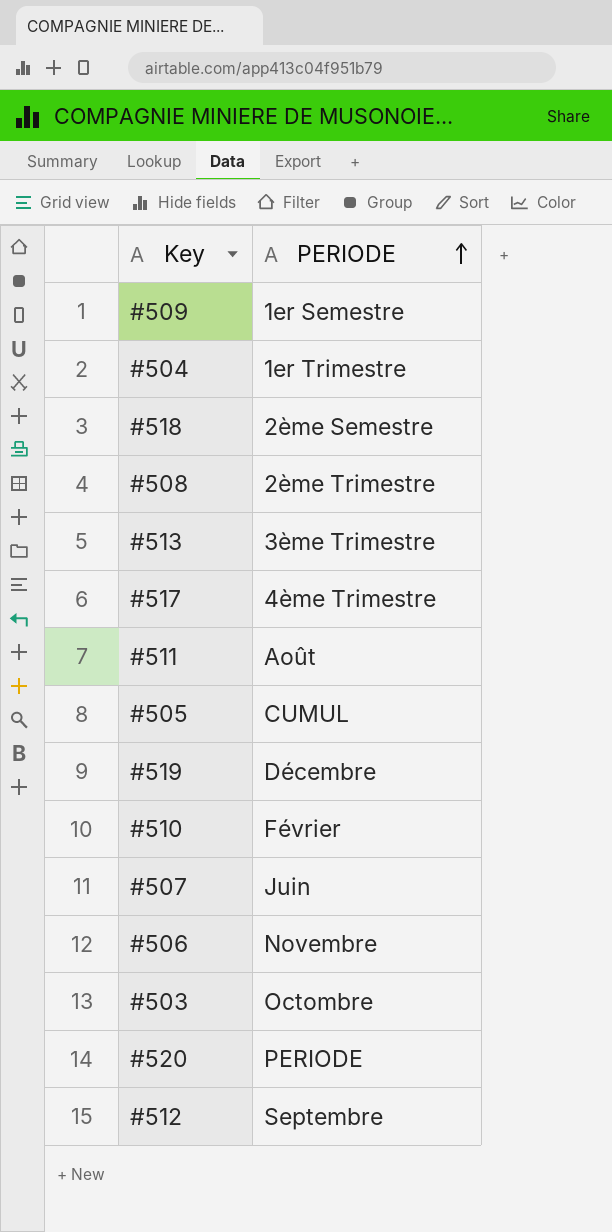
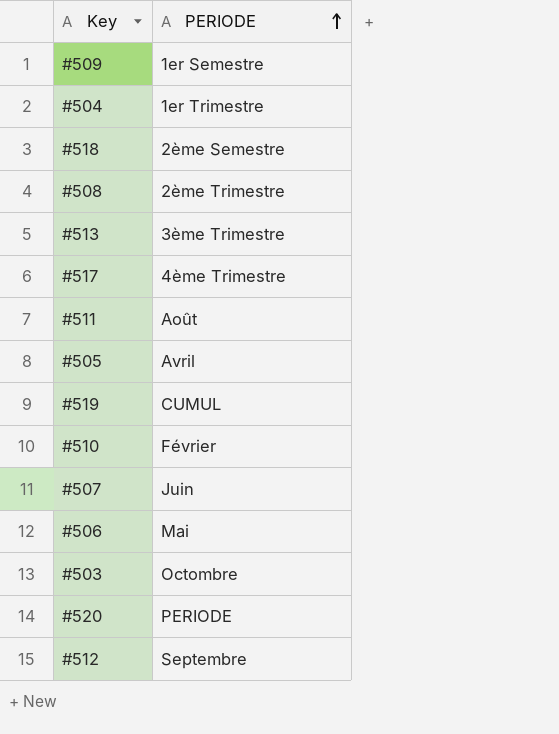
#505 | PERIODE: CUMUL -> Avril
#519 | PERIODE: Décembre -> CUMUL
#506 | PERIODE: Novembre -> Mai

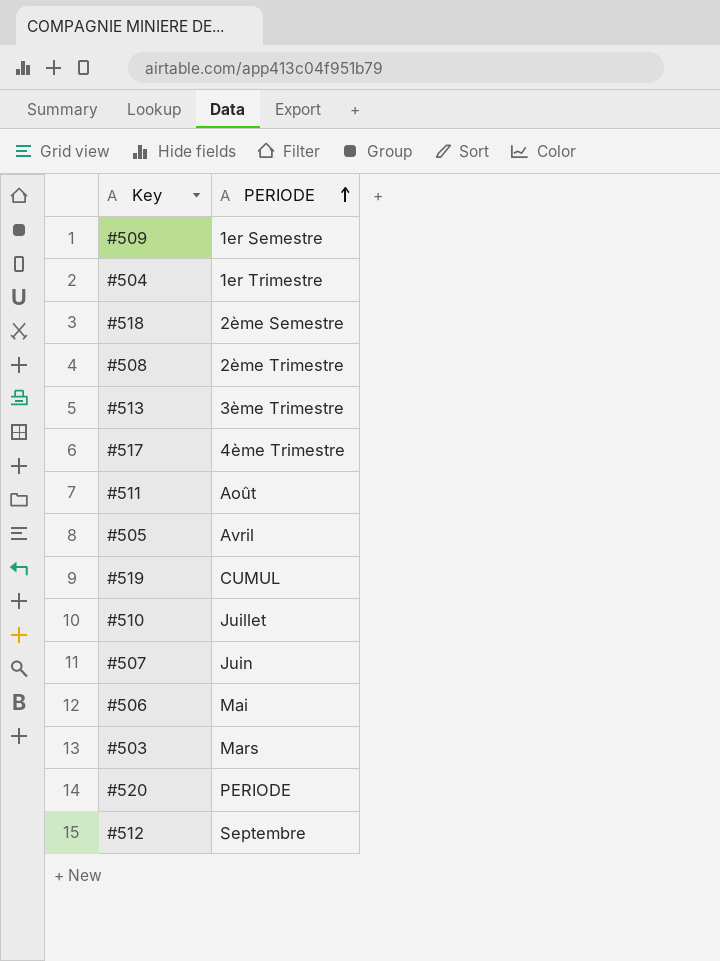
#510 | PERIODE: Février -> Juillet
#503 | PERIODE: Octombre -> Mars

